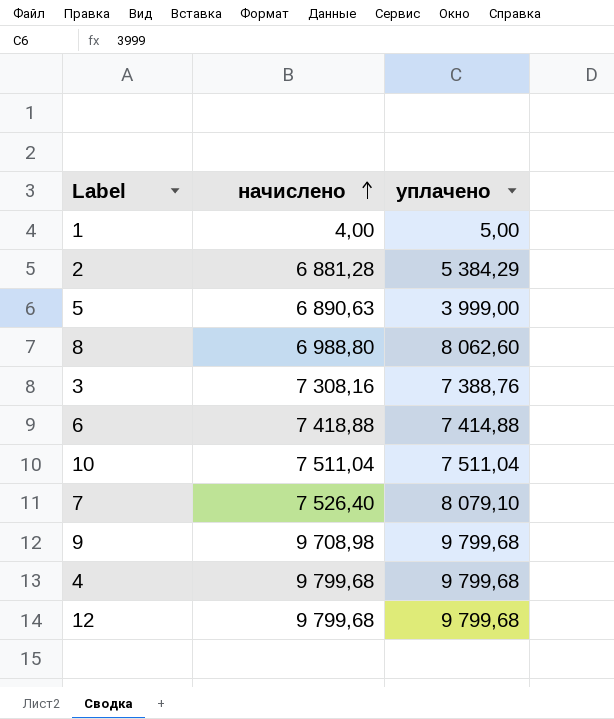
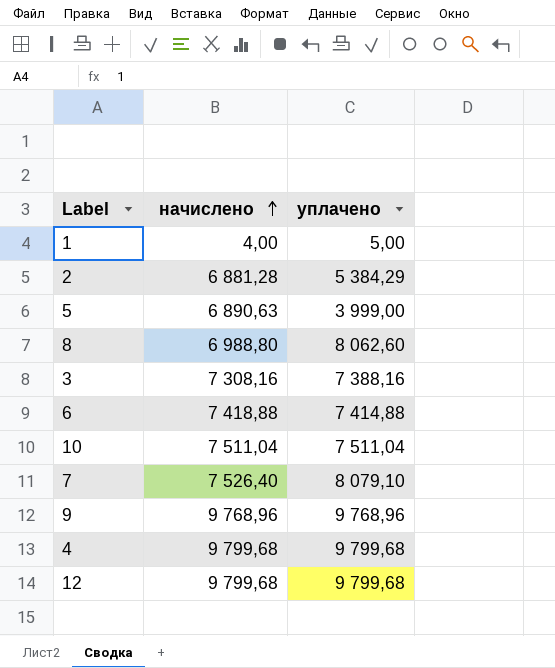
3 | уплачено: 7 388,76 -> 7 388,16
9 | начислено: 9 708,98 -> 9 768,96
9 | уплачено: 9 799,68 -> 9 768,96

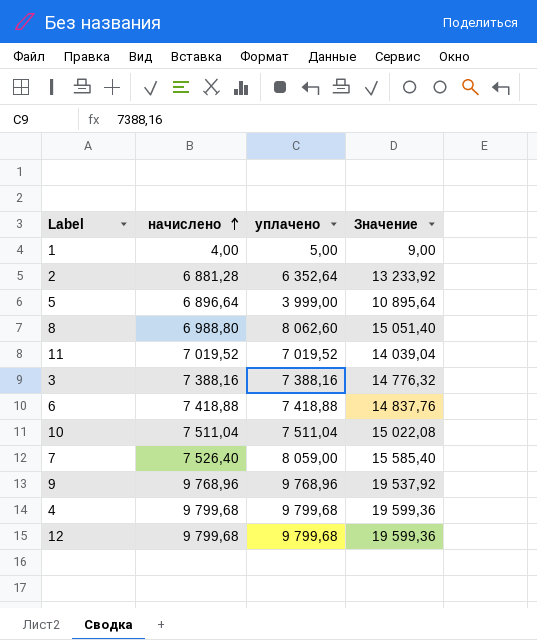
column Значение | formula: none -> [начислено] + [уплачено]
2 | уплачено: 5 384,29 -> 6 352,64
5 | начислено: 6 890,63 -> 6 896,64
row 11: none -> 7 019,52 | 7 019,52 | 14 039,04
3 | начислено: 7 308,16 -> 7 388,16
6 | уплачено: 7 414,88 -> 7 418,88
7 | уплачено: 8 079,10 -> 8 059,00

